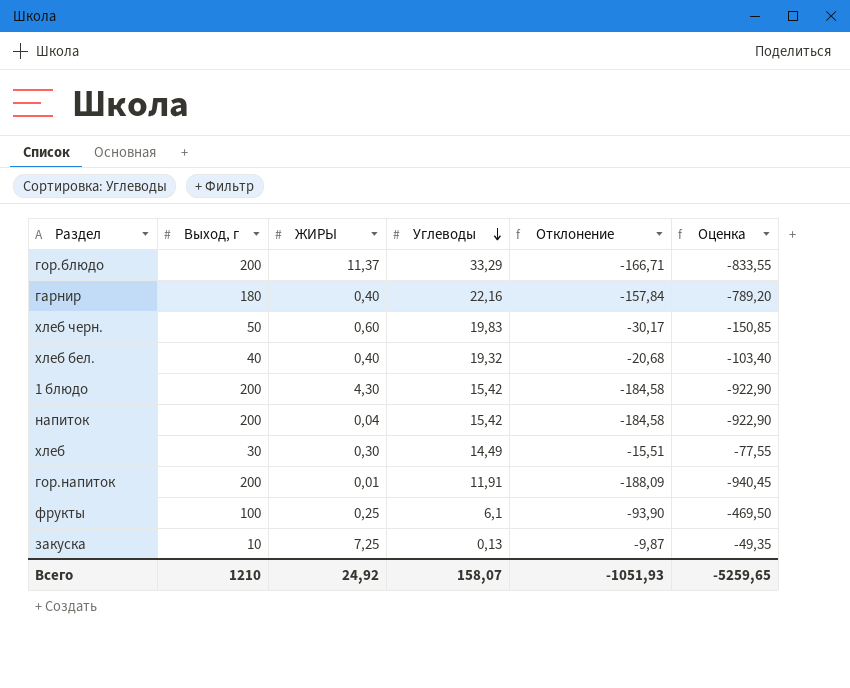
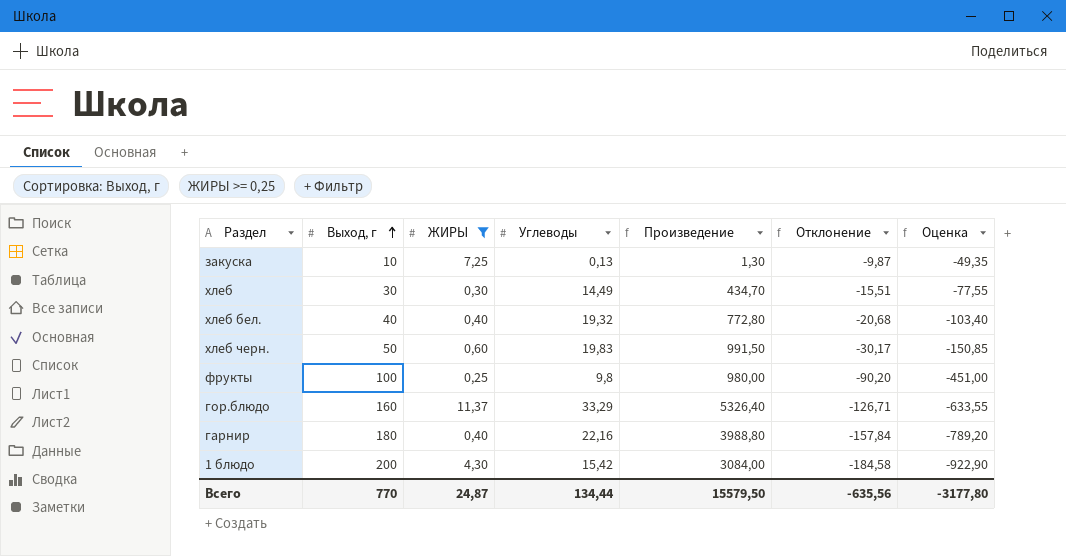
filter: none -> ЖИРЫ >= 0,25
row order: Углеводы descending -> Выход, г ascending
column Произведение | formula: none -> [Выход, г] * [Углеводы]
фрукты | Углеводы: 6,1 -> 9,8
фрукты | Отклонение: -93,90 -> -90,20
фрукты | Оценка: -469,50 -> -451,00
гор.блюдо | Выход, г: 200 -> 160
гор.блюдо | Отклонение: -166,71 -> -126,71
гор.блюдо | Оценка: -833,55 -> -633,55
Всего | Выход, г: 1210 -> 770
Всего | ЖИРЫ: 24,92 -> 24,87
Всего | Углеводы: 158,07 -> 134,44
Всего | Отклонение: -1051,93 -> -635,56
Всего | Оценка: -5259,65 -> -3177,80

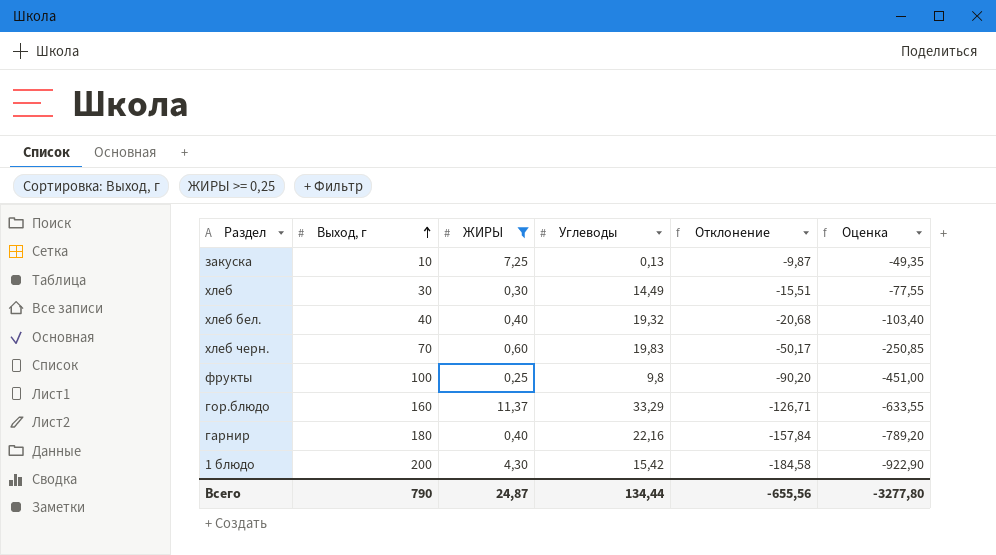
column Произведение | formula: [Выход, г] * [Углеводы] -> none
хлеб черн. | Выход, г: 50 -> 70
хлеб черн. | Отклонение: -30,17 -> -50,17
хлеб черн. | Оценка: -150,85 -> -250,85
Всего | Выход, г: 770 -> 790
Всего | Отклонение: -635,56 -> -655,56
Всего | Оценка: -3177,80 -> -3277,80

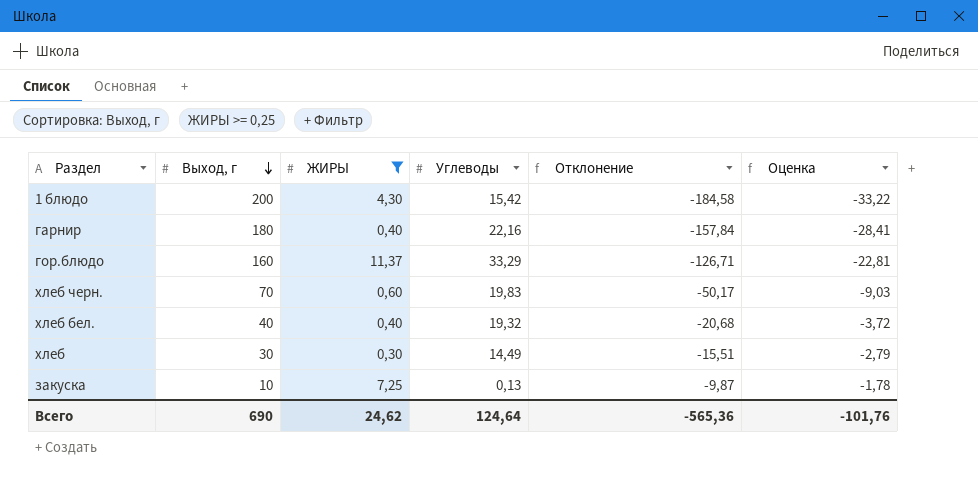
row order: Выход, г ascending -> Выход, г descending
column Оценка | formula: [Отклонение] * 5 -> [Отклонение] * 0,18
row фрукты: 100 | 0,25 | 9,8 | -90,20 | -451,00 -> none
Всего | Выход, г: 790 -> 690
Всего | ЖИРЫ: 24,87 -> 24,62
Всего | Углеводы: 134,44 -> 124,64
Всего | Отклонение: -655,56 -> -565,36
Всего | Оценка: -3277,80 -> -101,76

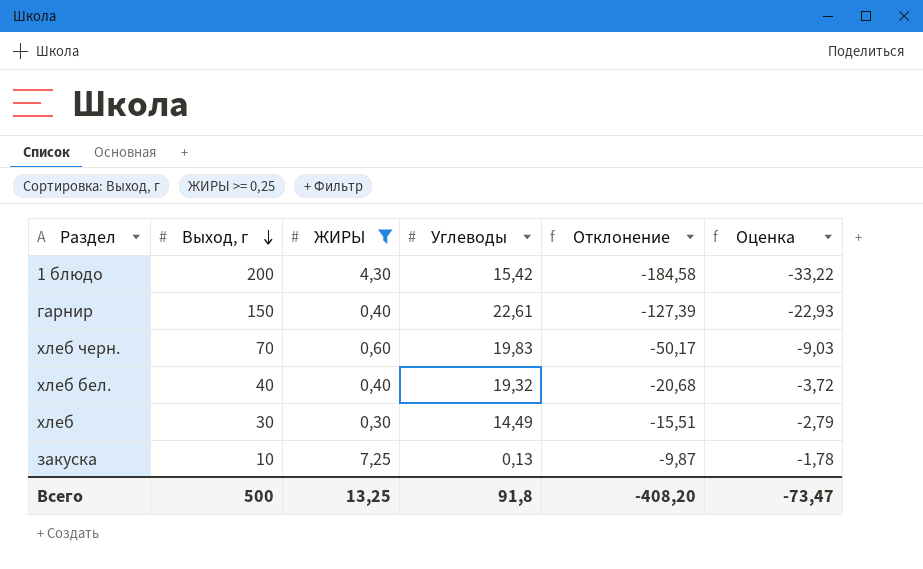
row гор.блюдо: 160 | 11,37 | 33,29 | -126,71 | -22,81 -> none
гарнир | Выход, г: 180 -> 150
гарнир | Углеводы: 22,16 -> 22,61
гарнир | Отклонение: -157,84 -> -127,39
гарнир | Оценка: -28,41 -> -22,93
Всего | Выход, г: 690 -> 500
Всего | ЖИРЫ: 24,62 -> 13,25
Всего | Углеводы: 124,64 -> 91,8
Всего | Отклонение: -565,36 -> -408,20
Всего | Оценка: -101,76 -> -73,47

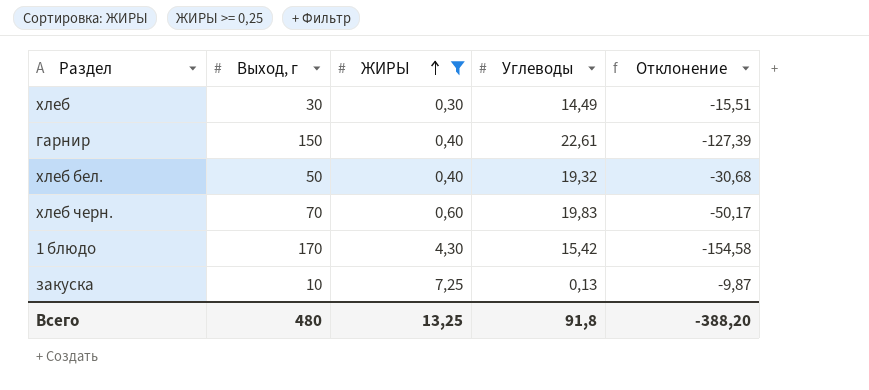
row order: Выход, г descending -> ЖИРЫ ascending
column Оценка | formula: [Отклонение] * 0,18 -> none
хлеб бел. | Выход, г: 40 -> 50
хлеб бел. | Отклонение: -20,68 -> -30,68
1 блюдо | Выход, г: 200 -> 170
1 блюдо | Отклонение: -184,58 -> -154,58
Всего | Выход, г: 500 -> 480
Всего | Отклонение: -408,20 -> -388,20

